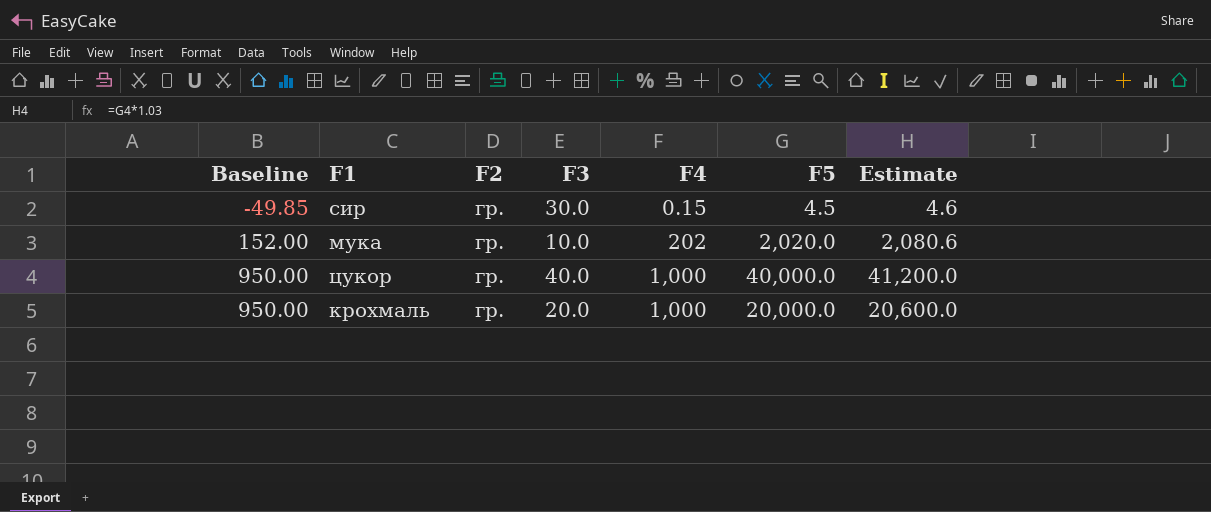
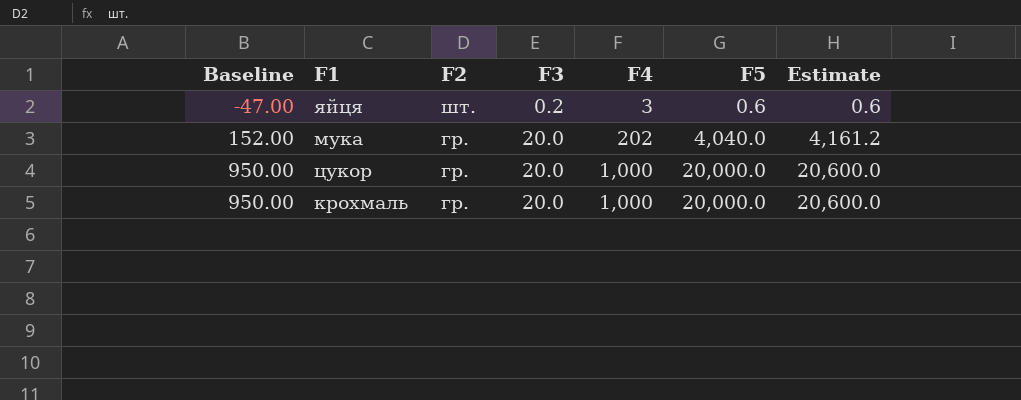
row сир: -49.85 | гр. | 30.0 | 0.15 | 4.5 | 4.6 -> none
row яйця: none -> -47.00 | шт. | 0.2 | 3 | 0.6 | 0.6
мука | F3: 10.0 -> 20.0
мука | F5: 2,020.0 -> 4,040.0
мука | Estimate: 2,080.6 -> 4,161.2
цукор | F3: 40.0 -> 20.0
цукор | F5: 40,000.0 -> 20,000.0
цукор | Estimate: 41,200.0 -> 20,600.0

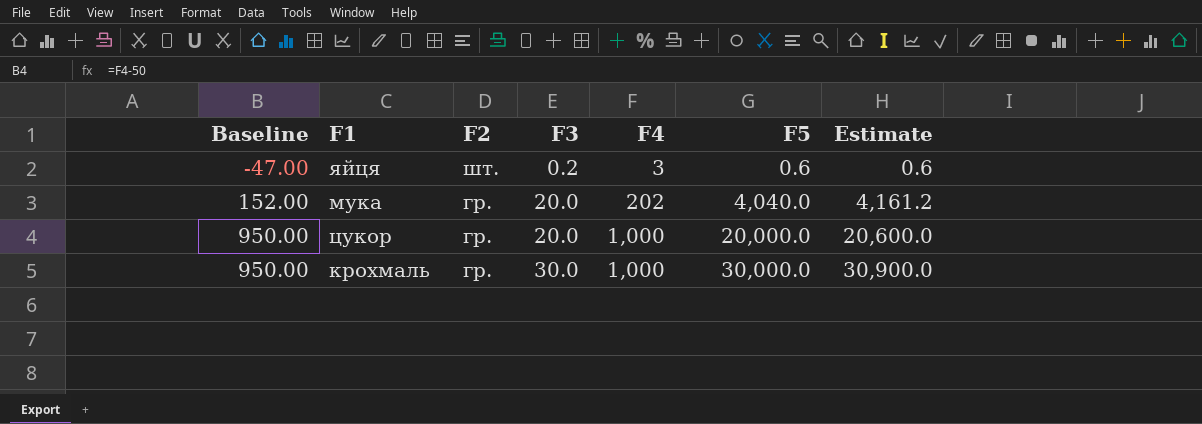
крохмаль | F3: 20.0 -> 30.0
крохмаль | F5: 20,000.0 -> 30,000.0
крохмаль | Estimate: 20,600.0 -> 30,900.0

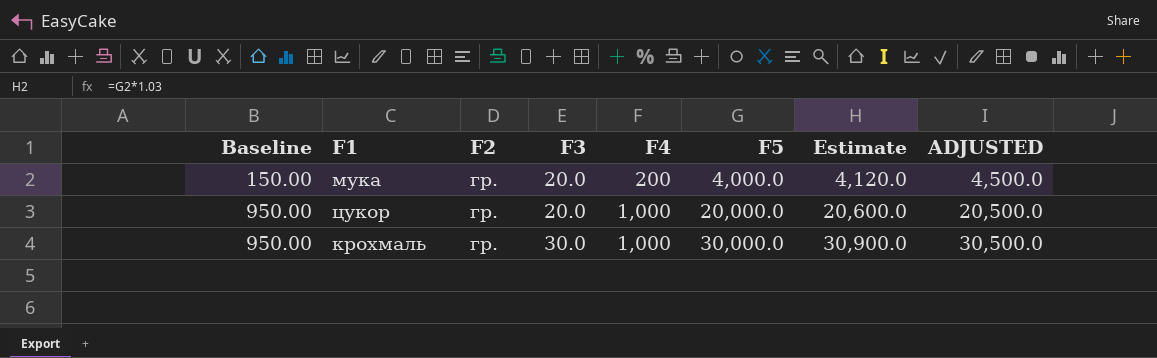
column ADJUSTED | formula: none -> [F5] + 500
row яйця: -47.00 | шт. | 0.2 | 3 | 0.6 | 0.6 -> none
мука | Baseline: 152.00 -> 150.00
мука | F4: 202 -> 200
мука | F5: 4,040.0 -> 4,000.0
мука | Estimate: 4,161.2 -> 4,120.0

